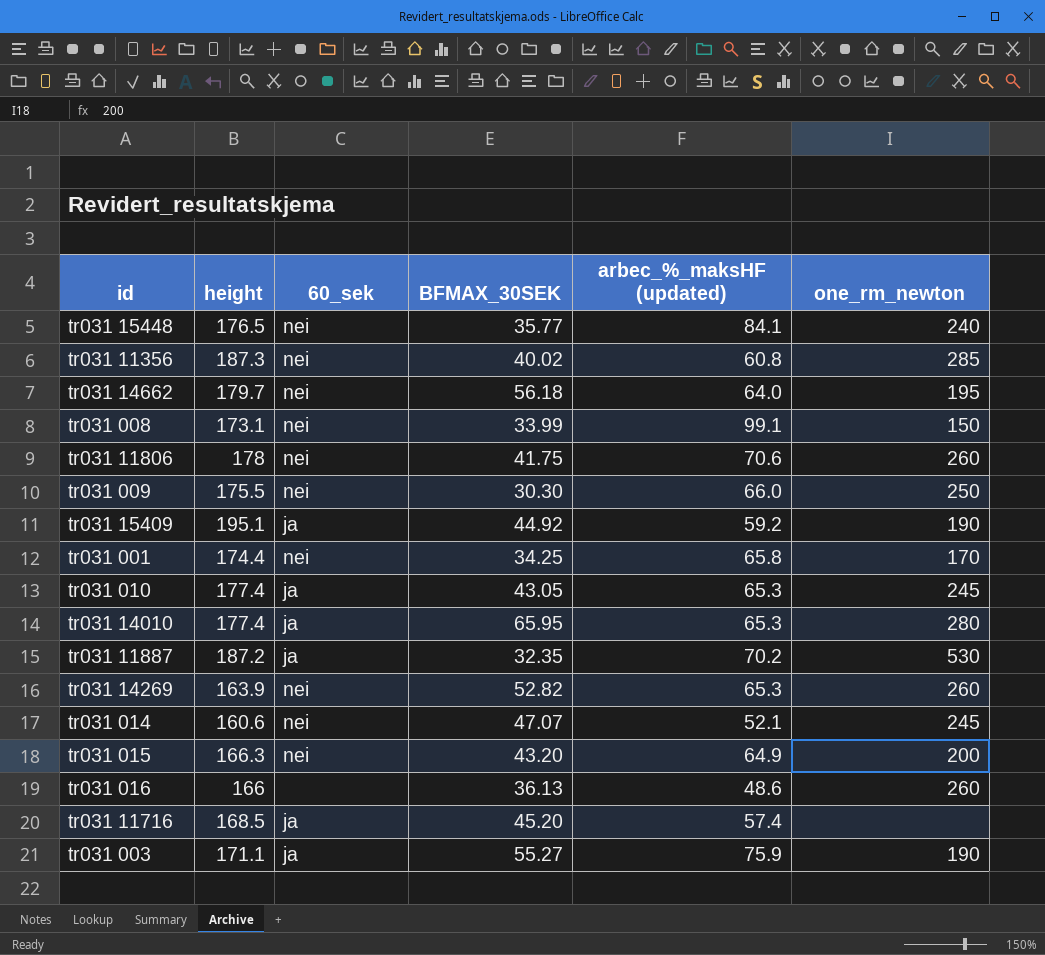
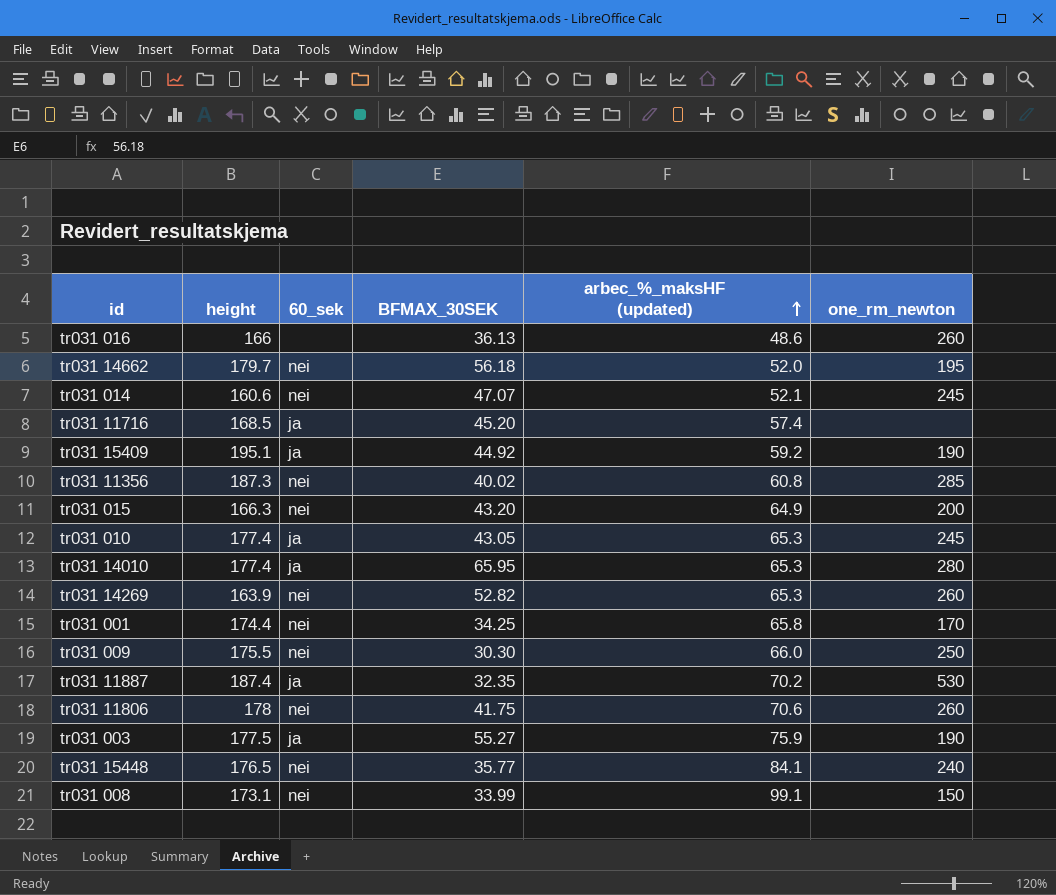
row order: none -> arbec_%_maksHF (updated) ascending
tr031 14662 | arbec_%_maksHF (updated): 64.0 -> 52.0
tr031 11887 | height: 187.2 -> 187.4
tr031 003 | height: 171.1 -> 177.5

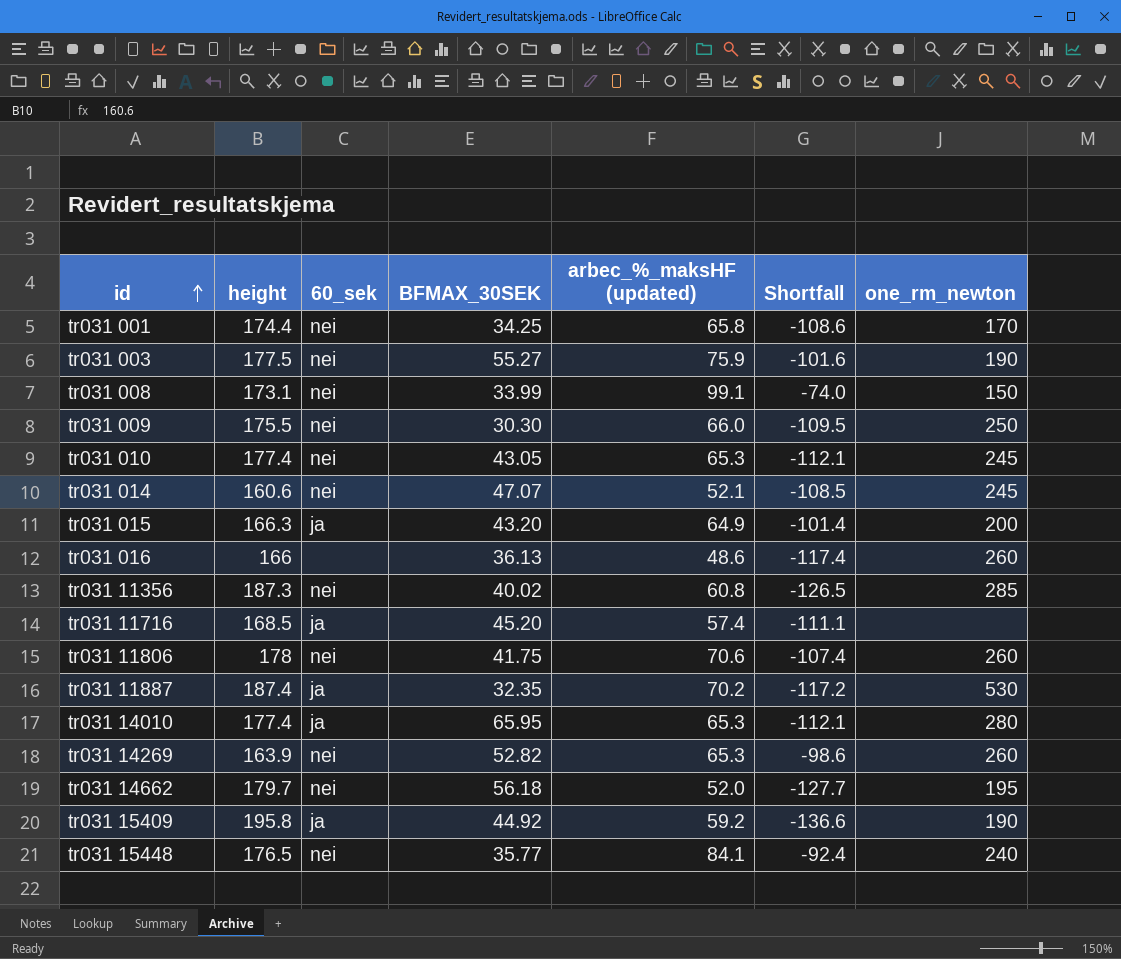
row order: arbec_%_maksHF (updated) ascending -> id ascending
column Shortfall | formula: none -> [arbec_%_maksHF (updated)] - [height]
tr031 003 | 60_sek: ja -> nei
tr031 010 | 60_sek: ja -> nei
tr031 015 | 60_sek: nei -> ja
tr031 15409 | height: 195.1 -> 195.8

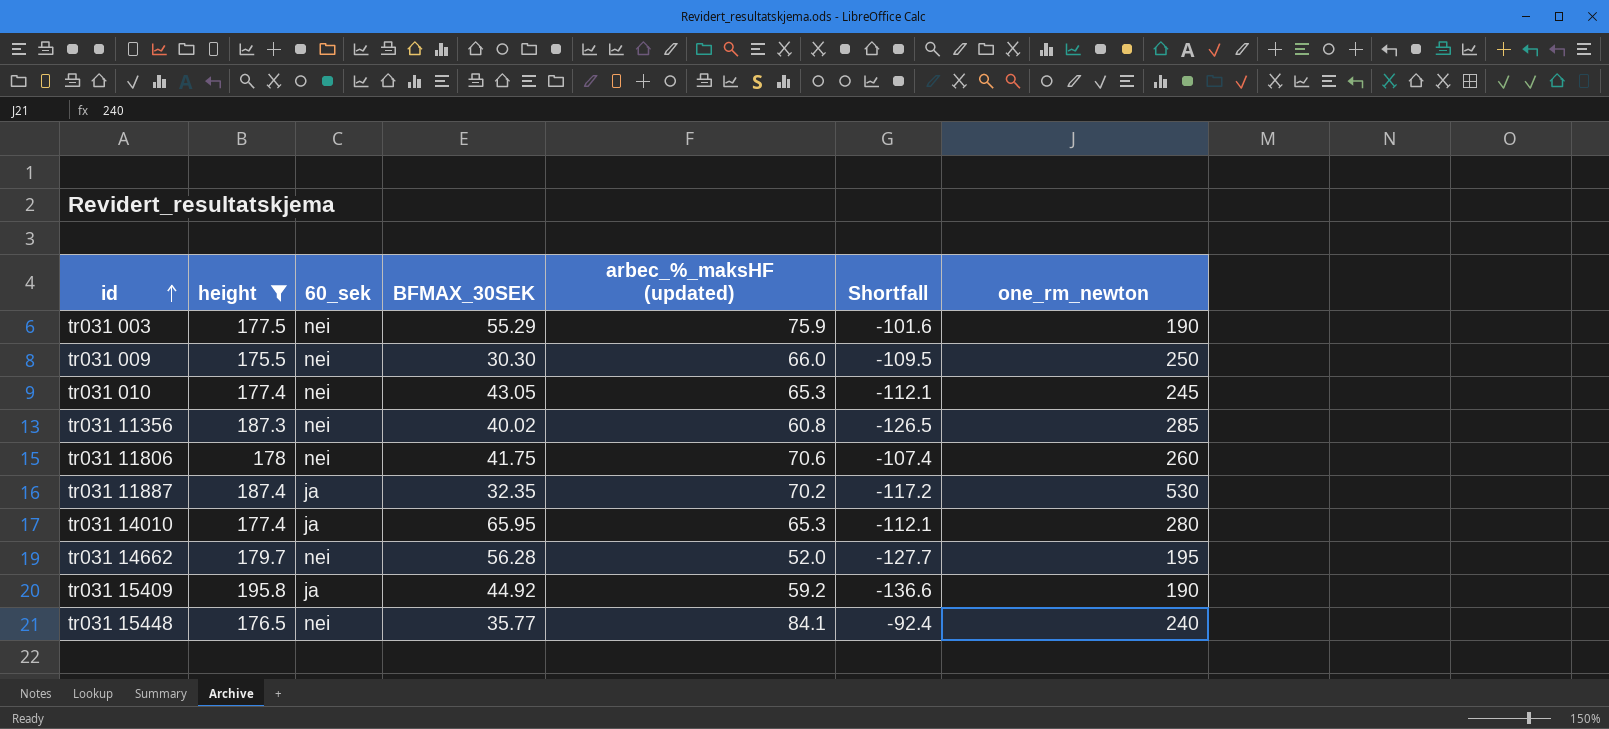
filter: none -> height >= 175.5
tr031 003 | BFMAX_30SEK: 55.27 -> 55.29
tr031 14662 | BFMAX_30SEK: 56.18 -> 56.28

